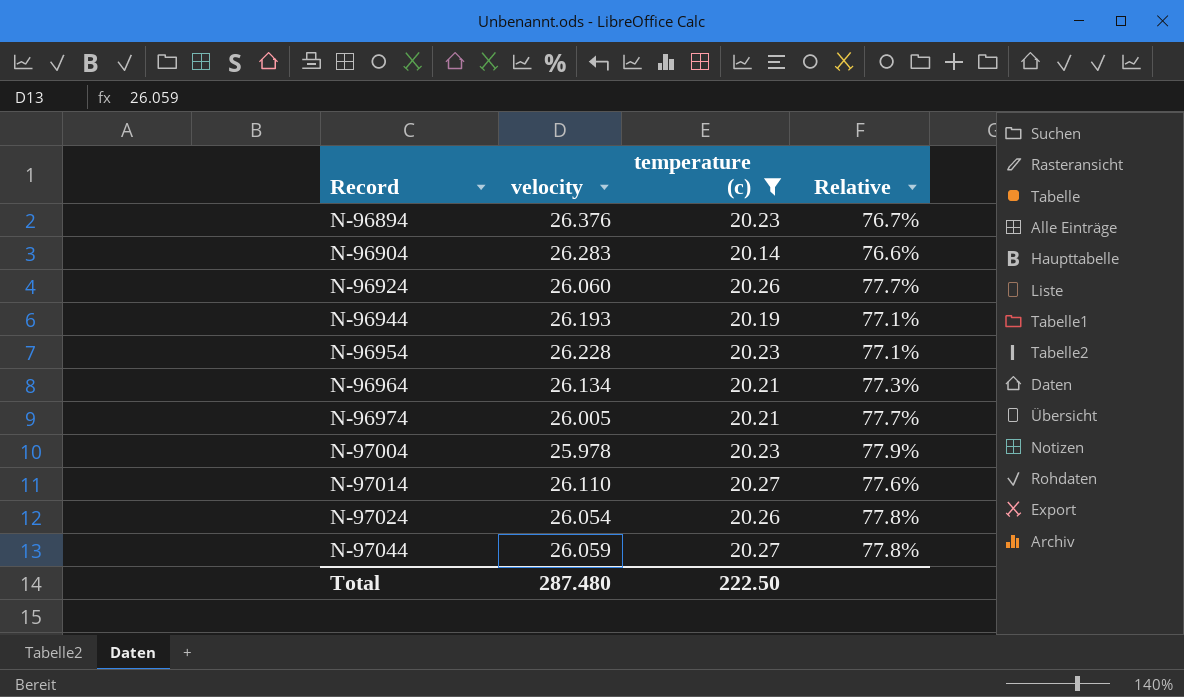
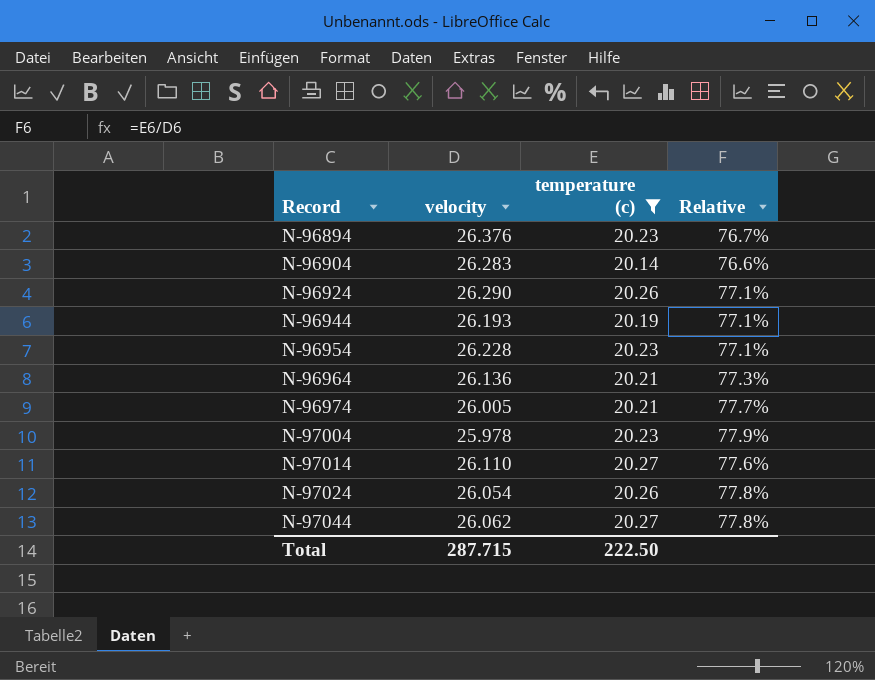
N-96924 | velocity: 26.060 -> 26.290
N-96924 | Relative: 77.7% -> 77.1%
N-96964 | velocity: 26.134 -> 26.136
N-97044 | velocity: 26.059 -> 26.062
Total | velocity: 287.480 -> 287.715

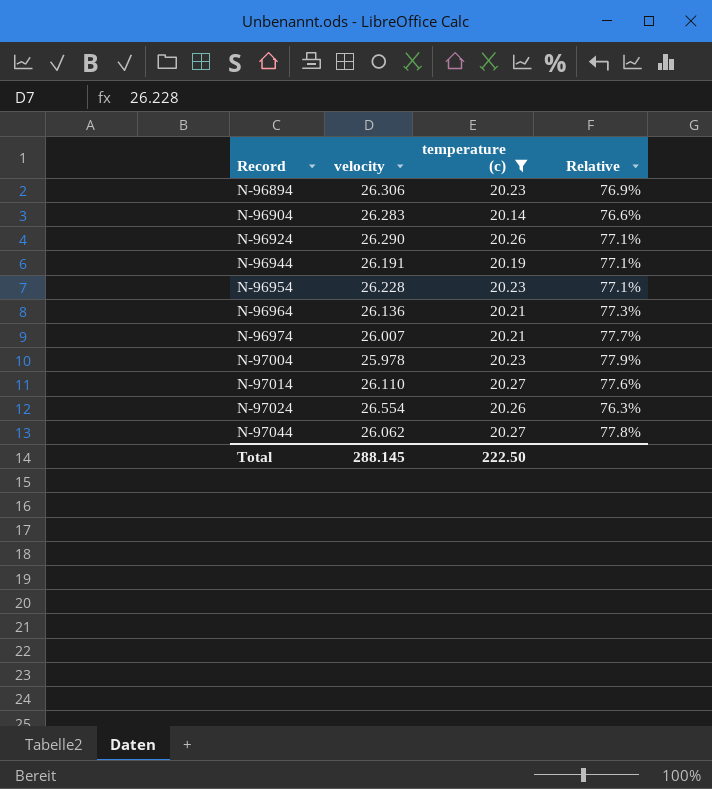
N-96894 | velocity: 26.376 -> 26.306
N-96894 | Relative: 76.7% -> 76.9%
N-96944 | velocity: 26.193 -> 26.191
N-96974 | velocity: 26.005 -> 26.007
N-97024 | velocity: 26.054 -> 26.554
N-97024 | Relative: 77.8% -> 76.3%
Total | velocity: 287.715 -> 288.145

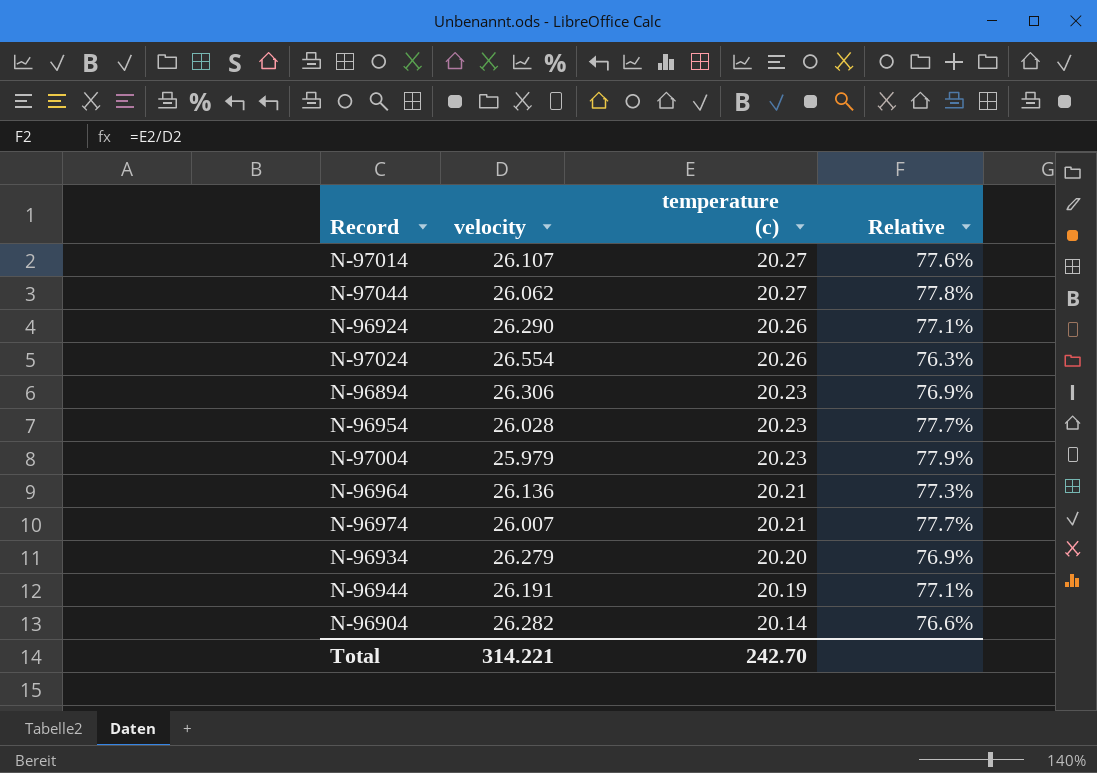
filter: temperature (c) != 20.20 -> none
row order: Record ascending -> temperature (c) descending
N-97014 | velocity: 26.110 -> 26.107
N-96954 | velocity: 26.228 -> 26.028
N-96954 | Relative: 77.1% -> 77.7%
N-97004 | velocity: 25.978 -> 25.979
N-96904 | velocity: 26.283 -> 26.282
Total | velocity: 288.145 -> 314.221
Total | temperature (c): 222.50 -> 242.70

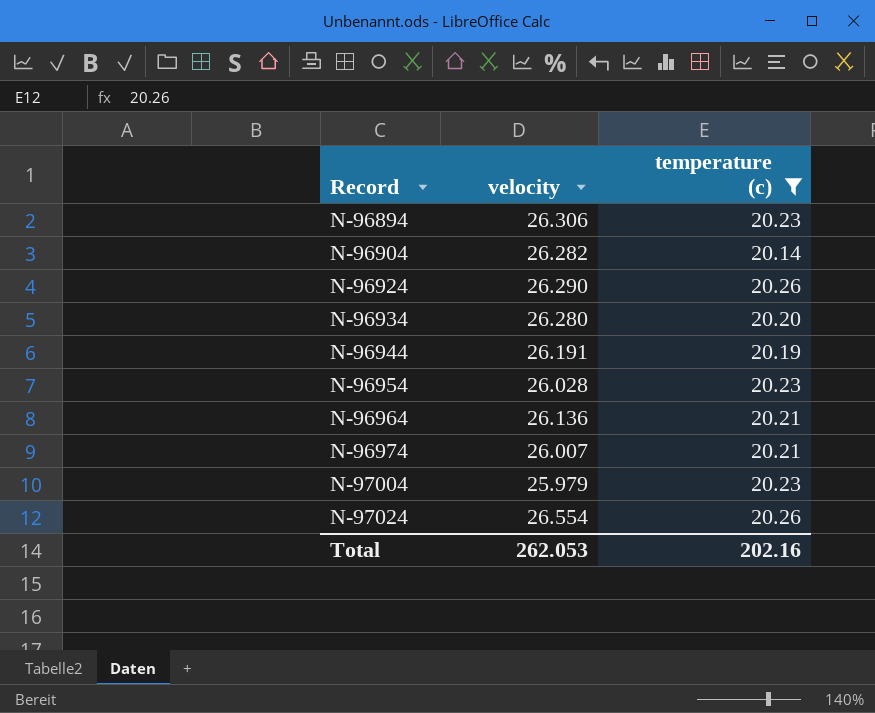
filter: none -> temperature (c) != 20.27
row order: temperature (c) descending -> Record ascending
column Relative | formula: [temperature (c)] / [velocity] -> none
N-96934 | velocity: 26.279 -> 26.280
Total | velocity: 314.221 -> 262.053
Total | temperature (c): 242.70 -> 202.16

